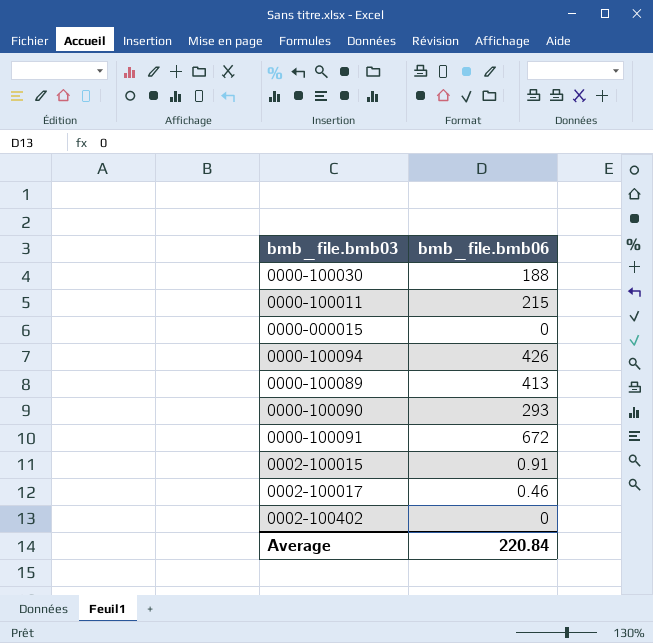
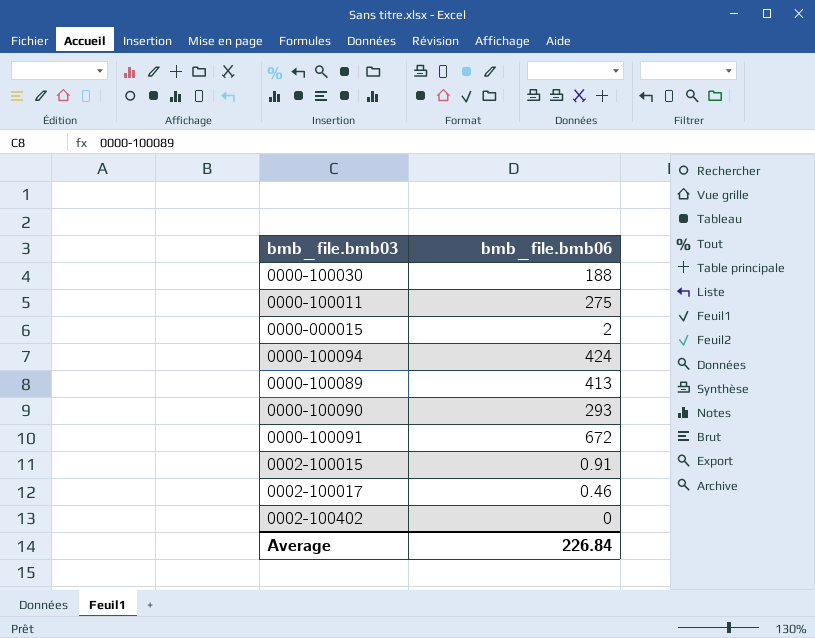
0000-100011 | bmb_file.bmb06: 215 -> 275
0000-000015 | bmb_file.bmb06: 0 -> 2
0000-100094 | bmb_file.bmb06: 426 -> 424
Average | bmb_file.bmb06: 220.84 -> 226.84

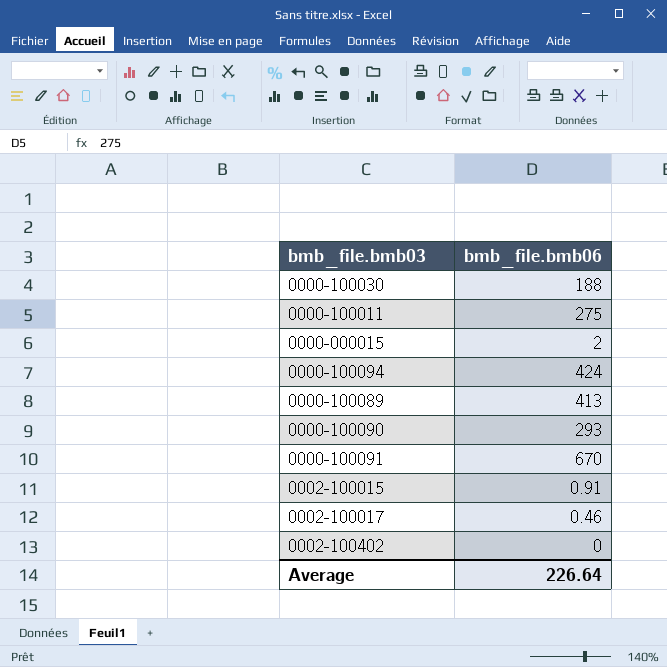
0000-100091 | bmb_file.bmb06: 672 -> 670
Average | bmb_file.bmb06: 226.84 -> 226.64

